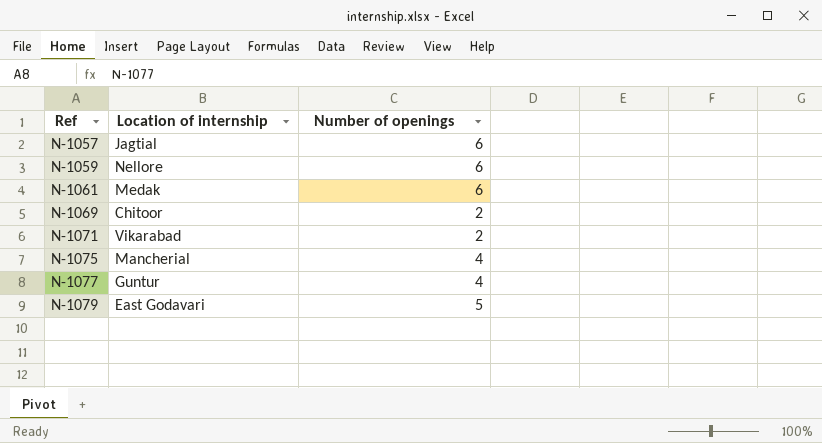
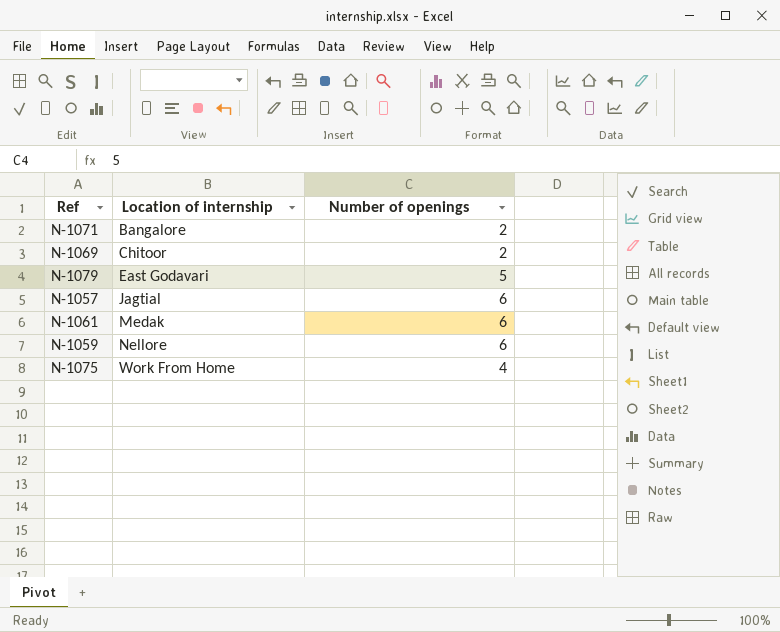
row order: Ref ascending -> Location of internship ascending
row N-1077: Guntur | 4 -> none
N-1071 | Location of internship: Vikarabad -> Bangalore
N-1075 | Location of internship: Mancherial -> Work From Home

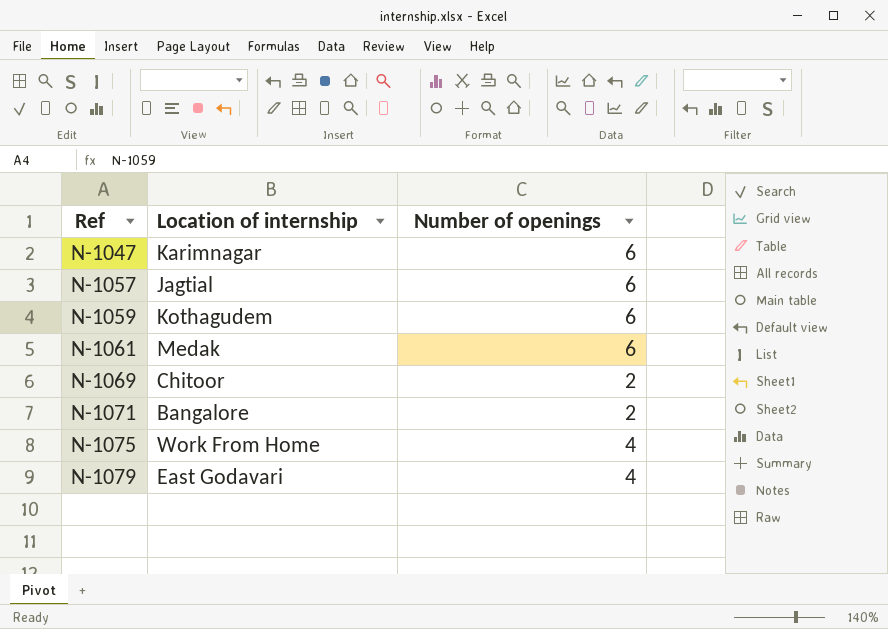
row order: Location of internship ascending -> Ref ascending
row N-1047: none -> Karimnagar | 6
N-1059 | Location of internship: Nellore -> Kothagudem
N-1079 | Number of openings: 5 -> 4

